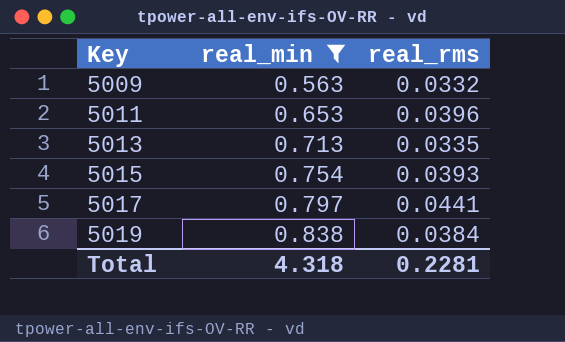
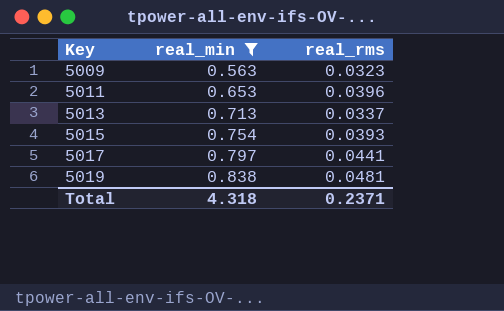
5009 | real_rms: 0.0332 -> 0.0323
5013 | real_rms: 0.0335 -> 0.0337
5019 | real_rms: 0.0384 -> 0.0481
Total | real_rms: 0.2281 -> 0.2371

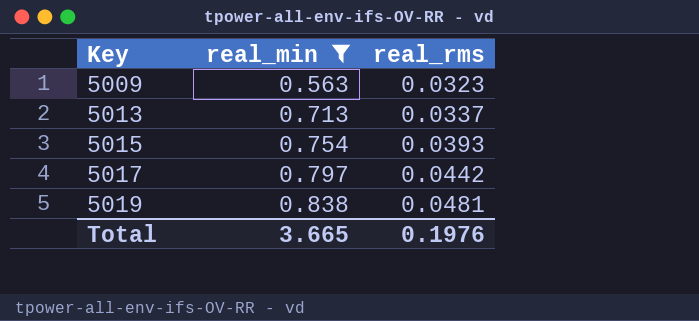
row 5011: 0.653 | 0.0396 -> none
5017 | real_rms: 0.0441 -> 0.0442
Total | real_min: 4.318 -> 3.665
Total | real_rms: 0.2371 -> 0.1976

